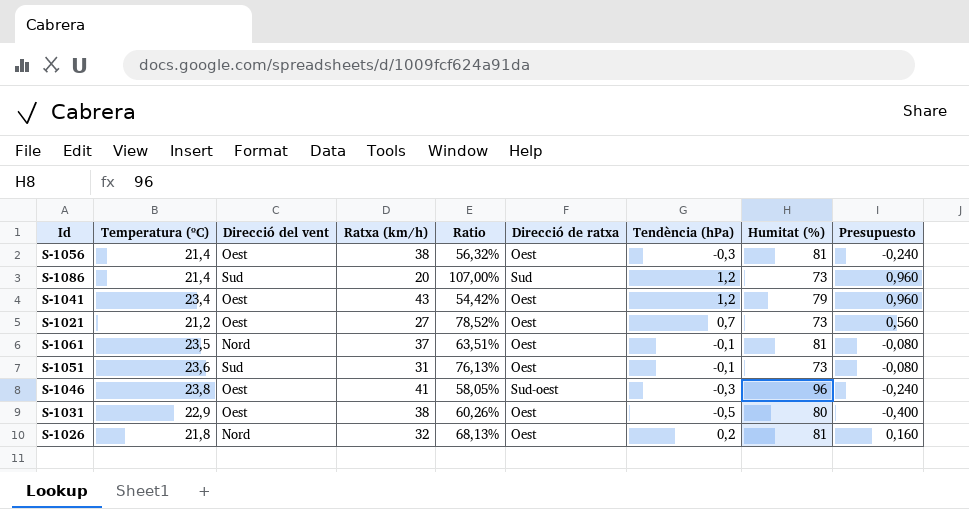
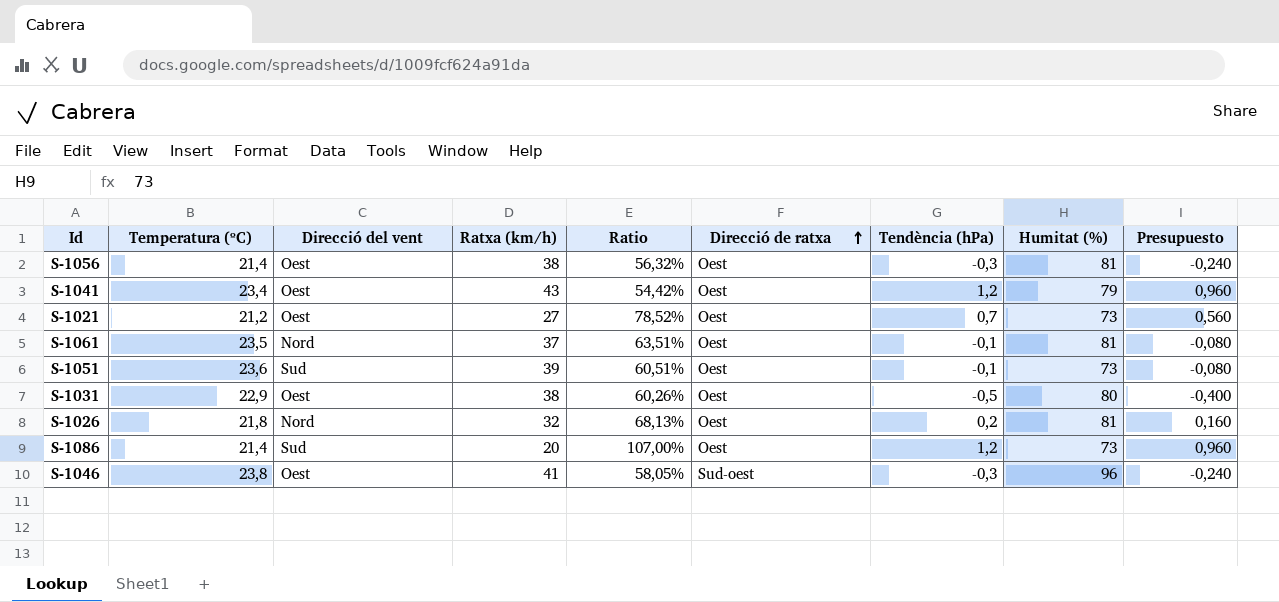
row order: none -> Direcció de ratxa ascending
S-1051 | Ratxa (km/h): 31 -> 39
S-1051 | Ratio: 76,13% -> 60,51%
S-1086 | Direcció de ratxa: Sud -> Oest

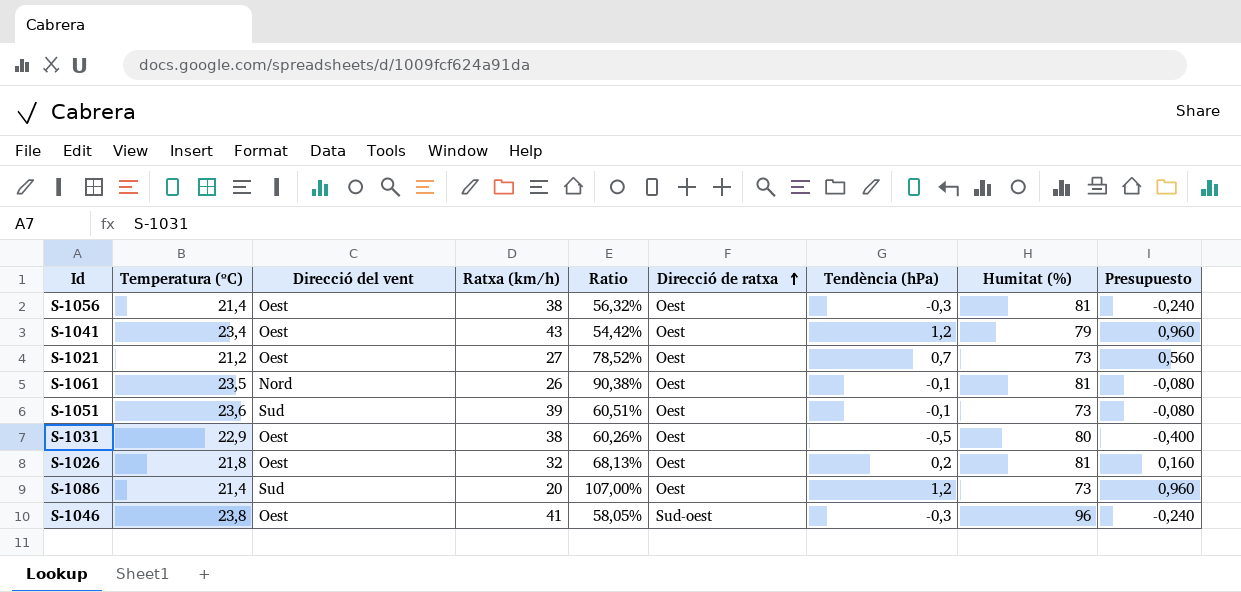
S-1061 | Ratxa (km/h): 37 -> 26
S-1061 | Ratio: 63,51% -> 90,38%
S-1026 | Direcció del vent: Nord -> Oest

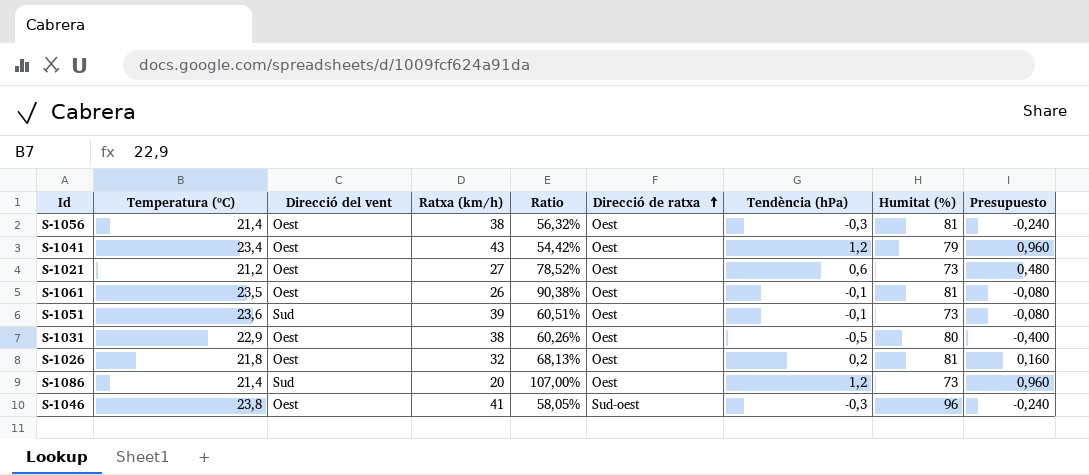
S-1021 | Tendència (hPa): 0,7 -> 0,6
S-1021 | Presupuesto: 0,560 -> 0,480
S-1061 | Direcció del vent: Nord -> Oest

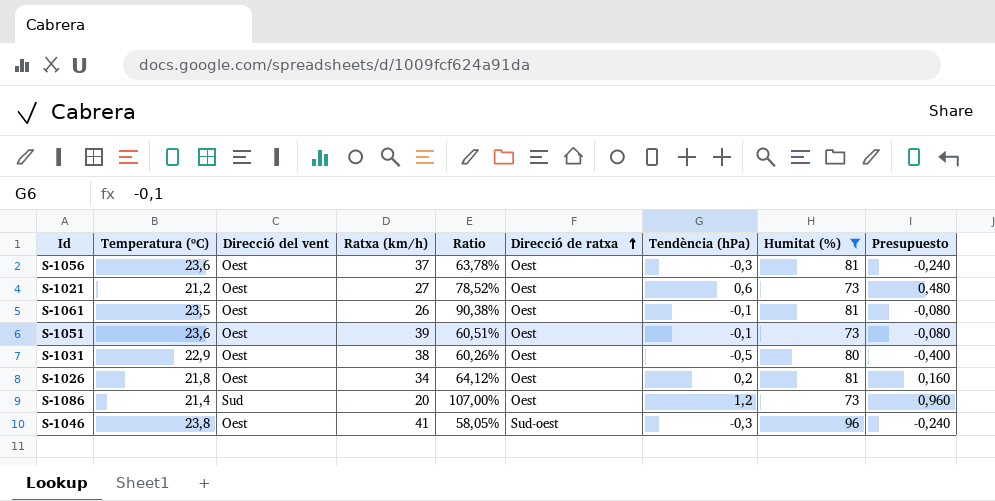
filter: none -> Humitat (%) != 79
S-1056 | Temperatura (ºC): 21,4 -> 23,6
S-1056 | Ratxa (km/h): 38 -> 37
S-1056 | Ratio: 56,32% -> 63,78%
S-1051 | Direcció del vent: Sud -> Oest
S-1026 | Ratxa (km/h): 32 -> 34
S-1026 | Ratio: 68,13% -> 64,12%

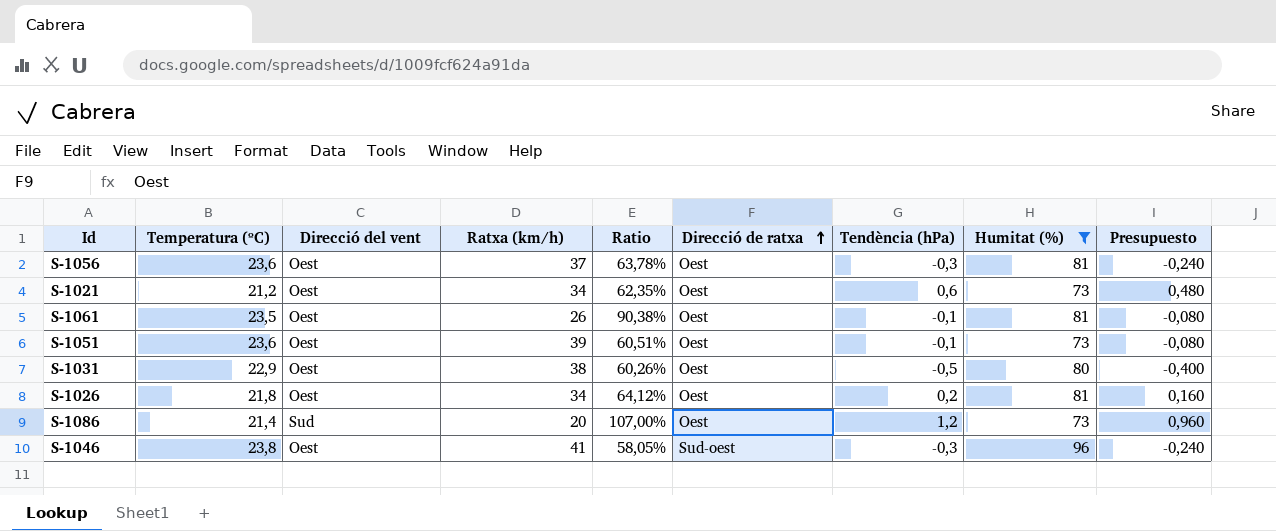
S-1021 | Ratxa (km/h): 27 -> 34
S-1021 | Ratio: 78,52% -> 62,35%

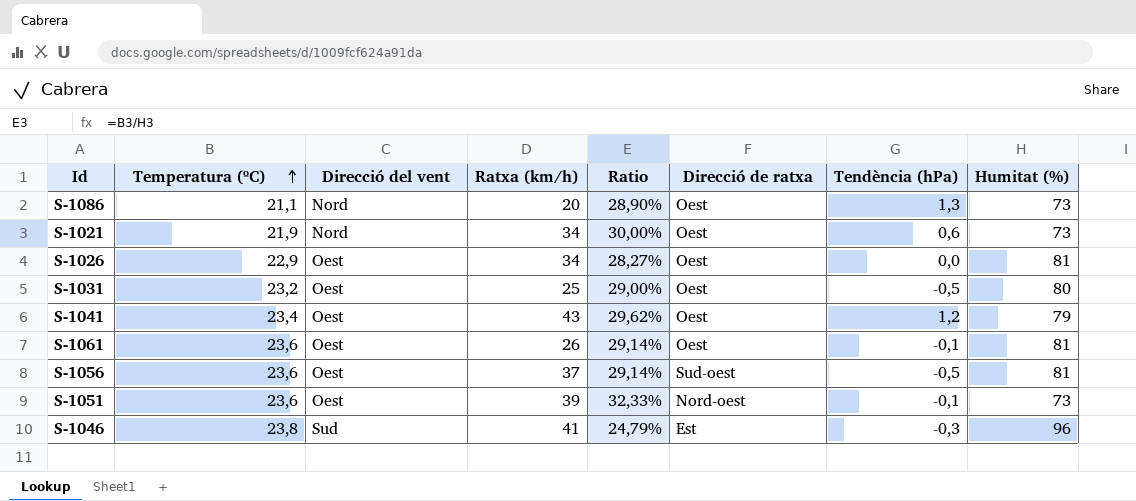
filter: Humitat (%) != 79 -> none
row order: Direcció de ratxa ascending -> Temperatura (ºC) ascending
column Presupuesto | formula: [Tendència (hPa)] * 0,8 -> none
column Ratio | formula: [Temperatura (ºC)] / [Ratxa (km/h)] -> [Temperatura (ºC)] / [Humitat (%)]
S-1086 | Temperatura (ºC): 21,4 -> 21,1
S-1086 | Direcció del vent: Sud -> Nord
S-1086 | Tendència (hPa): 1,2 -> 1,3
S-1021 | Temperatura (ºC): 21,2 -> 21,9
S-1021 | Direcció del vent: Oest -> Nord
S-1026 | Temperatura (ºC): 21,8 -> 22,9
S-1026 | Tendència (hPa): 0,2 -> 0,0
S-1031 | Temperatura (ºC): 22,9 -> 23,2
S-1031 | Ratxa (km/h): 38 -> 25
S-1061 | Temperatura (ºC): 23,5 -> 23,6
S-1056 | Direcció de ratxa: Oest -> Sud-oest
S-1056 | Tendència (hPa): -0,3 -> -0,5
S-1051 | Direcció de ratxa: Oest -> Nord-oest
S-1046 | Direcció del vent: Oest -> Sud
S-1046 | Direcció de ratxa: Sud-oest -> Est

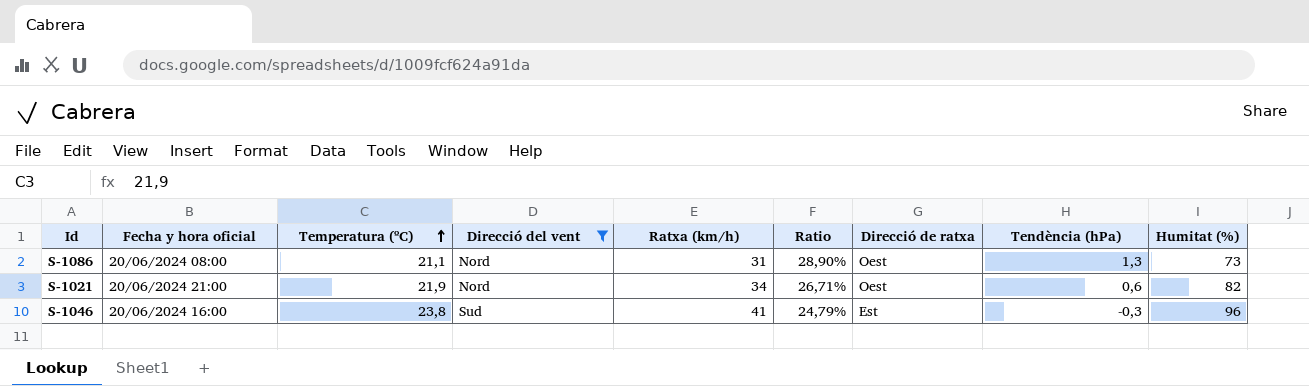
filter: none -> Direcció del vent != Oest
column Fecha y hora oficial | position: none -> 2
S-1086 | Ratxa (km/h): 20 -> 31
S-1021 | Ratio: 30,00% -> 26,71%
S-1021 | Humitat (%): 73 -> 82

